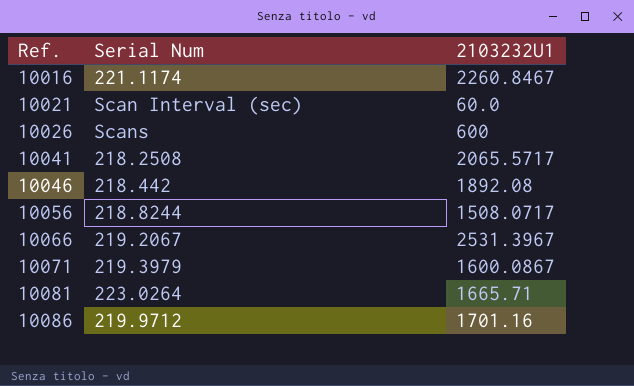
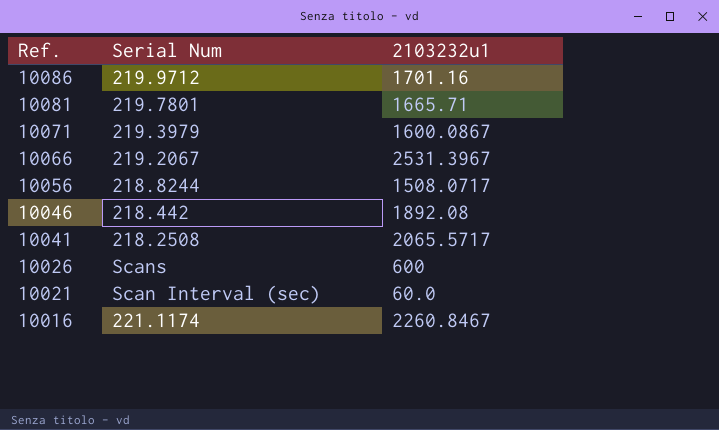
row order: Ref. ascending -> Ref. descending
column name: 2103232U1 -> 2103232u1
10081 | Serial Num: 223.0264 -> 219.7801

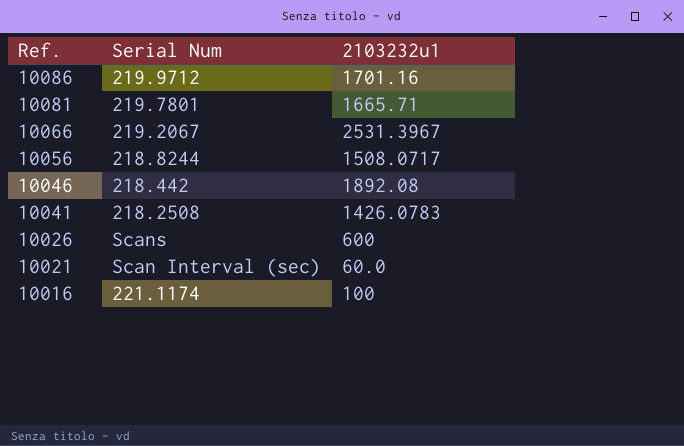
row 10071: 219.3979 | 1600.0867 -> none
10041 | 2103232u1: 2065.5717 -> 1426.0783
10016 | 2103232u1: 2260.8467 -> 100

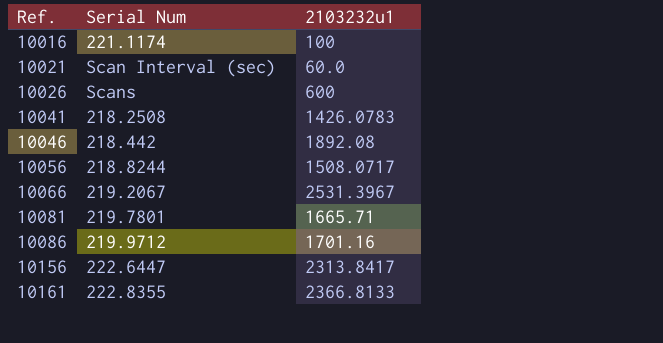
row order: Ref. descending -> Ref. ascending
row 10156: none -> 222.6447 | 2313.8417
row 10161: none -> 222.8355 | 2366.8133

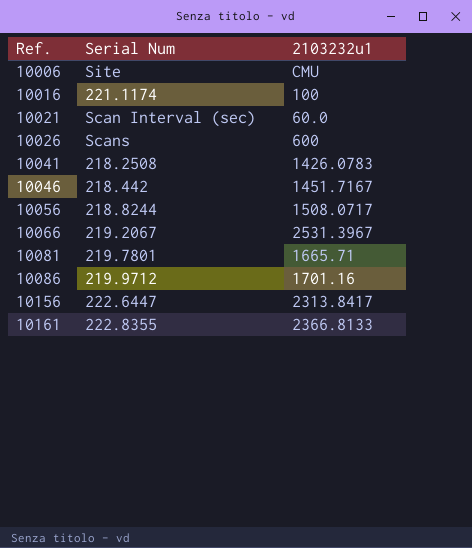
row 10006: none -> Site | CMU
10046 | 2103232u1: 1892.08 -> 1451.7167

